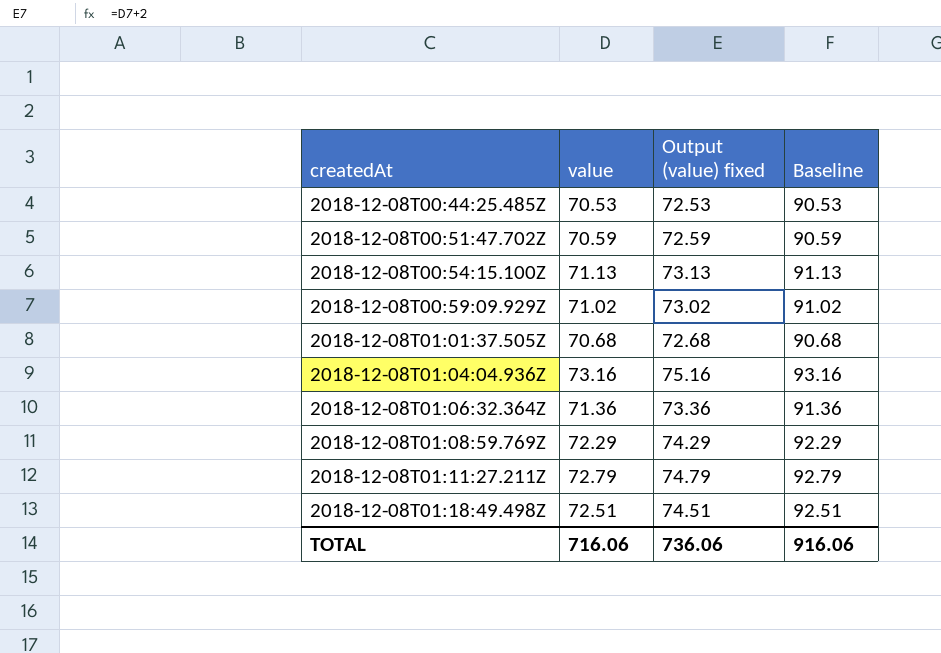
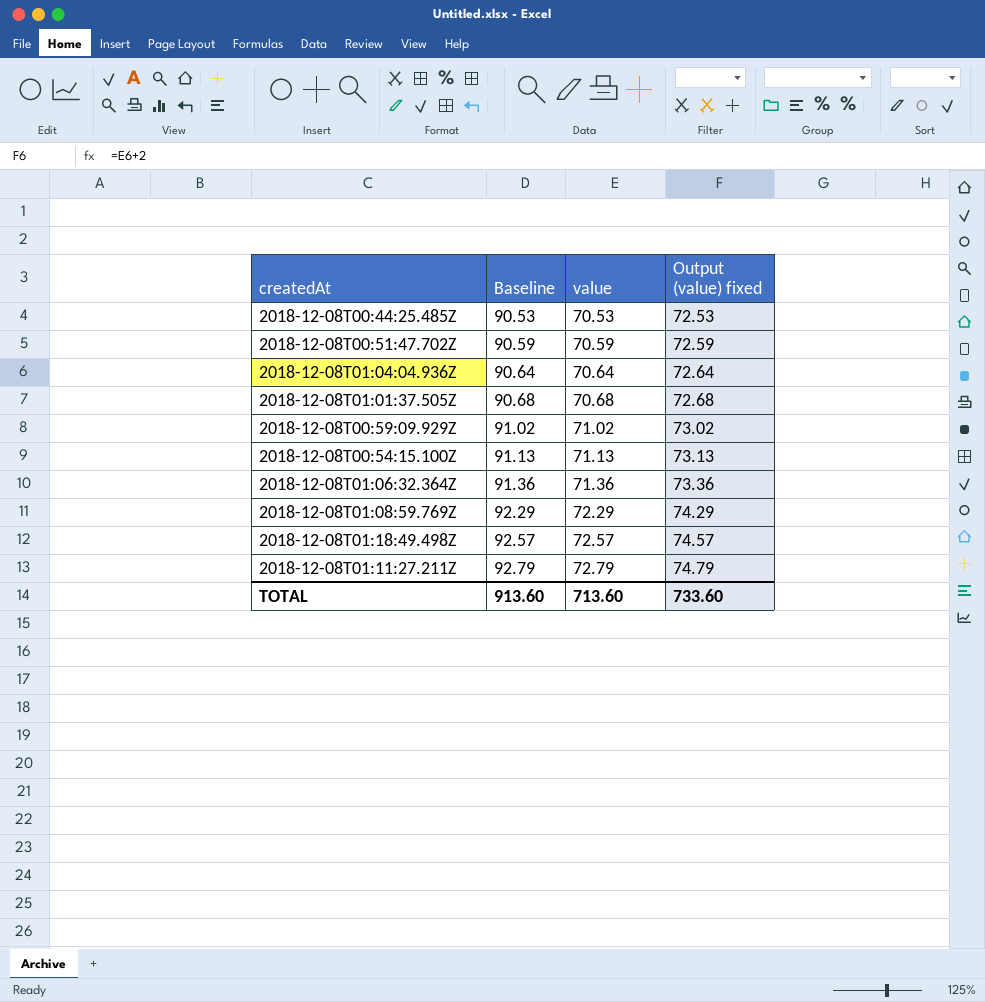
row order: createdAt ascending -> Baseline ascending
column Baseline | position: 4 -> 2
2018-12-08T01:04:04.936Z | Baseline: 93.16 -> 90.64
2018-12-08T01:04:04.936Z | value: 73.16 -> 70.64
2018-12-08T01:04:04.936Z | Output (value) fixed: 75.16 -> 72.64
2018-12-08T01:18:49.498Z | Baseline: 92.51 -> 92.57
2018-12-08T01:18:49.498Z | value: 72.51 -> 72.57
2018-12-08T01:18:49.498Z | Output (value) fixed: 74.51 -> 74.57
TOTAL | Baseline: 916.06 -> 913.60
TOTAL | value: 716.06 -> 713.60
TOTAL | Output (value) fixed: 736.06 -> 733.60

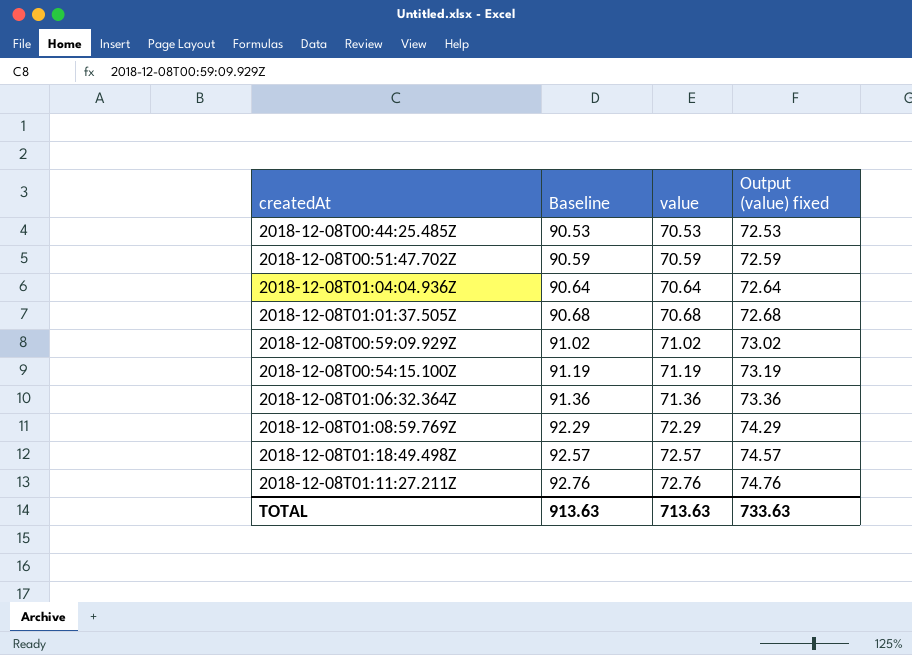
2018-12-08T00:54:15.100Z | Baseline: 91.13 -> 91.19
2018-12-08T00:54:15.100Z | value: 71.13 -> 71.19
2018-12-08T00:54:15.100Z | Output (value) fixed: 73.13 -> 73.19
2018-12-08T01:11:27.211Z | Baseline: 92.79 -> 92.76
2018-12-08T01:11:27.211Z | value: 72.79 -> 72.76
2018-12-08T01:11:27.211Z | Output (value) fixed: 74.79 -> 74.76
TOTAL | Baseline: 913.60 -> 913.63
TOTAL | value: 713.60 -> 713.63
TOTAL | Output (value) fixed: 733.60 -> 733.63

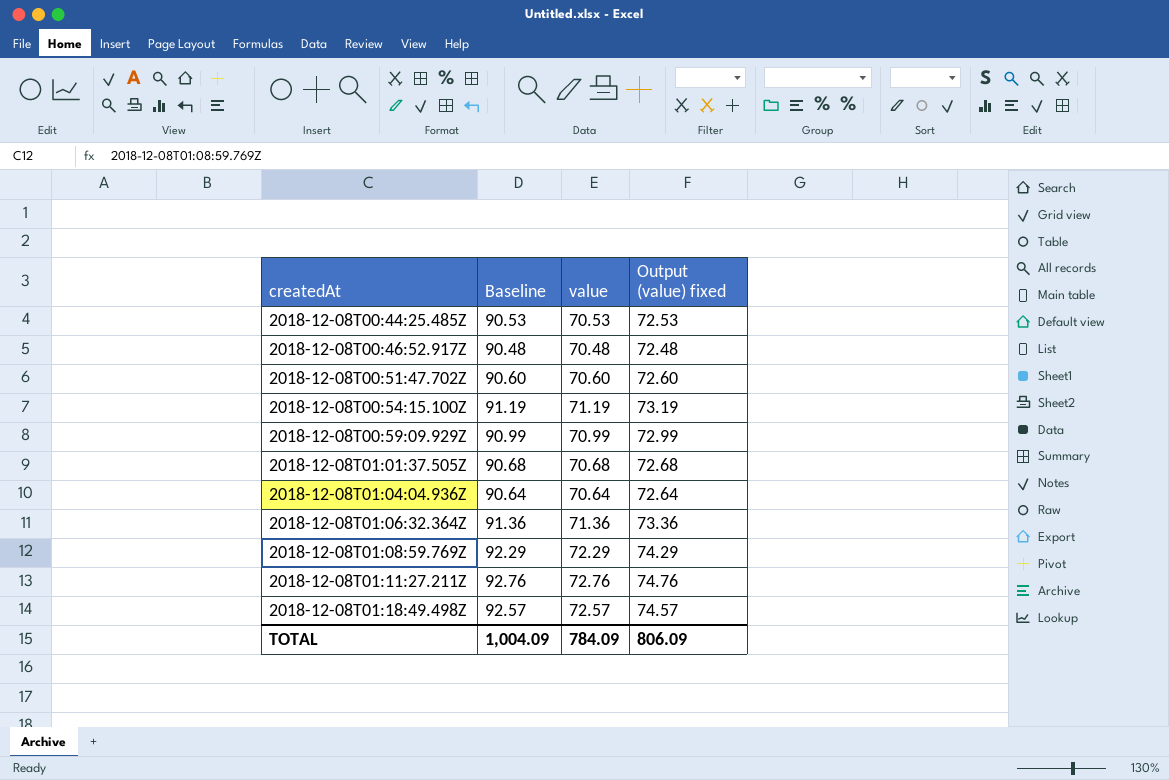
row order: Baseline ascending -> createdAt ascending
row 2018-12-08T00:46:52.917Z: none -> 90.48 | 70.48 | 72.48
2018-12-08T00:51:47.702Z | Baseline: 90.59 -> 90.60
2018-12-08T00:51:47.702Z | value: 70.59 -> 70.60
2018-12-08T00:51:47.702Z | Output (value) fixed: 72.59 -> 72.60
2018-12-08T00:59:09.929Z | Baseline: 91.02 -> 90.99
2018-12-08T00:59:09.929Z | value: 71.02 -> 70.99
2018-12-08T00:59:09.929Z | Output (value) fixed: 73.02 -> 72.99
TOTAL | Baseline: 913.63 -> 1,004.09
TOTAL | value: 713.63 -> 784.09
TOTAL | Output (value) fixed: 733.63 -> 806.09

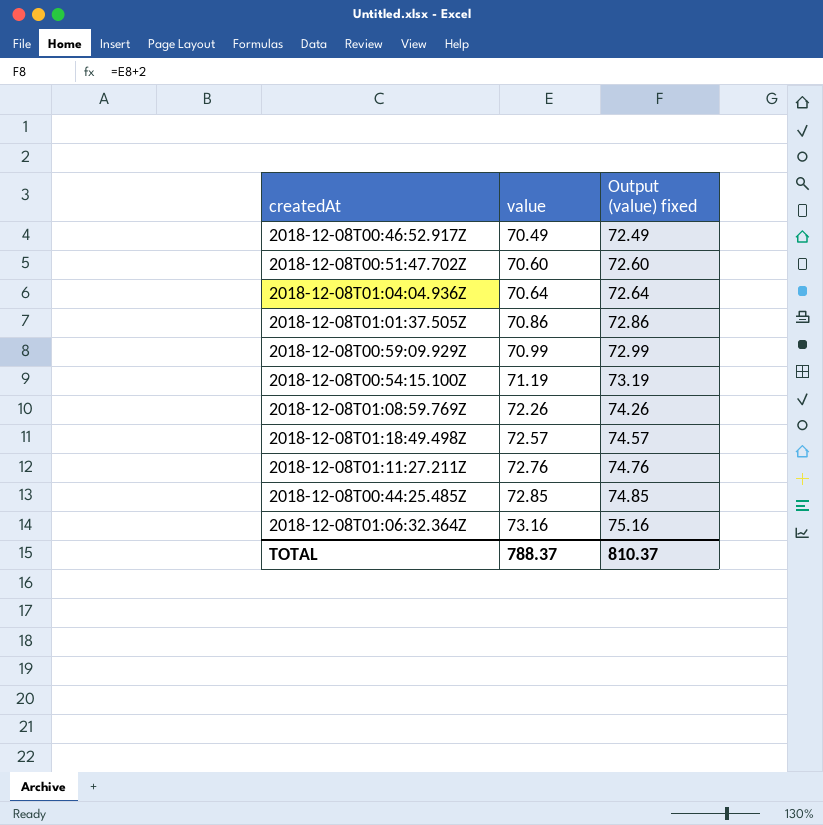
row order: createdAt ascending -> value ascending
column Baseline | formula: [value] + 20 -> none
2018-12-08T00:46:52.917Z | value: 70.48 -> 70.49
2018-12-08T00:46:52.917Z | Output (value) fixed: 72.48 -> 72.49
2018-12-08T01:01:37.505Z | value: 70.68 -> 70.86
2018-12-08T01:01:37.505Z | Output (value) fixed: 72.68 -> 72.86
2018-12-08T01:08:59.769Z | value: 72.29 -> 72.26
2018-12-08T01:08:59.769Z | Output (value) fixed: 74.29 -> 74.26
2018-12-08T00:44:25.485Z | value: 70.53 -> 72.85
2018-12-08T00:44:25.485Z | Output (value) fixed: 72.53 -> 74.85
2018-12-08T01:06:32.364Z | value: 71.36 -> 73.16
2018-12-08T01:06:32.364Z | Output (value) fixed: 73.36 -> 75.16
TOTAL | value: 784.09 -> 788.37
TOTAL | Output (value) fixed: 806.09 -> 810.37

